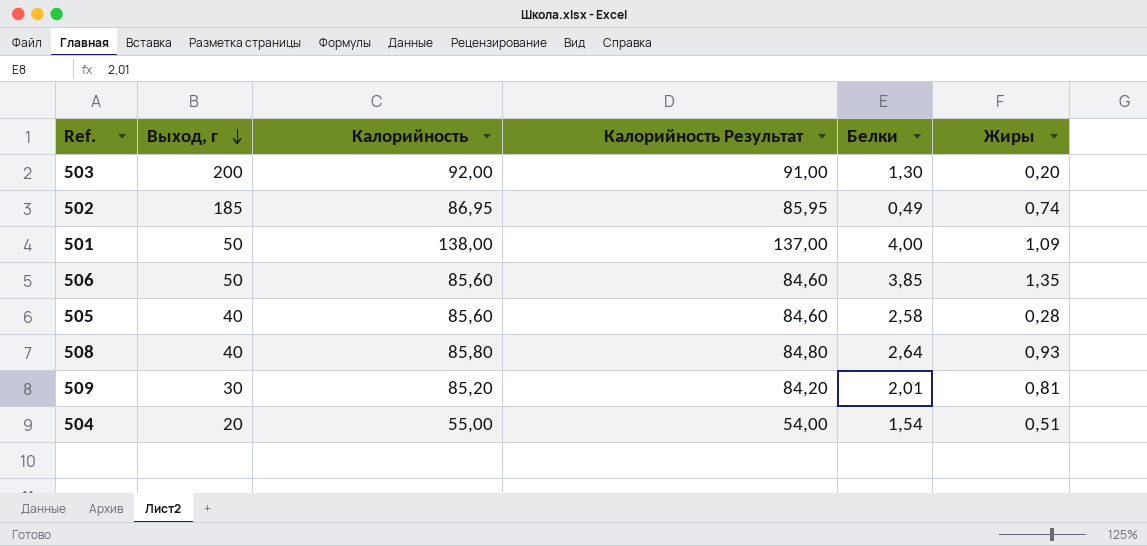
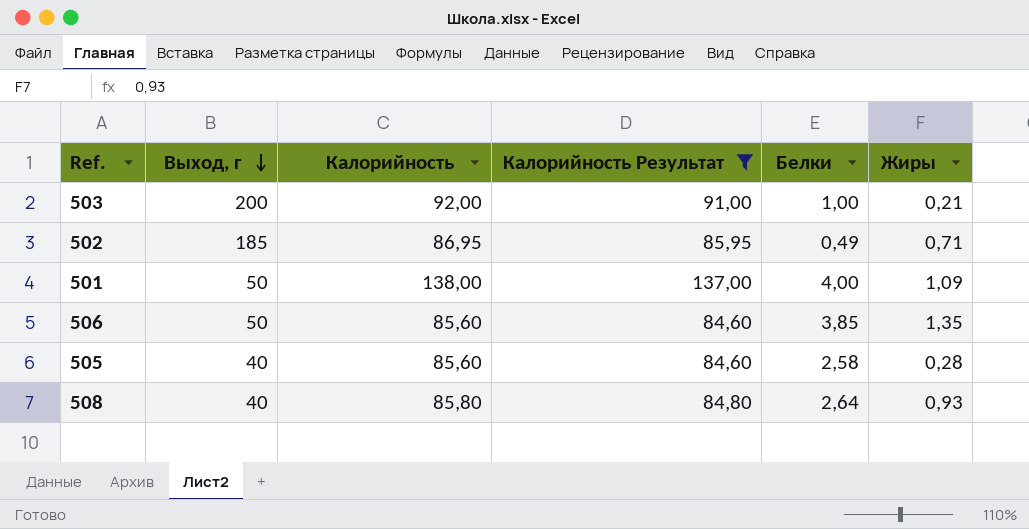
filter: none -> Калорийность Результат >= 84,60
503 | Белки: 1,30 -> 1,00
503 | Жиры: 0,20 -> 0,21
502 | Жиры: 0,74 -> 0,71

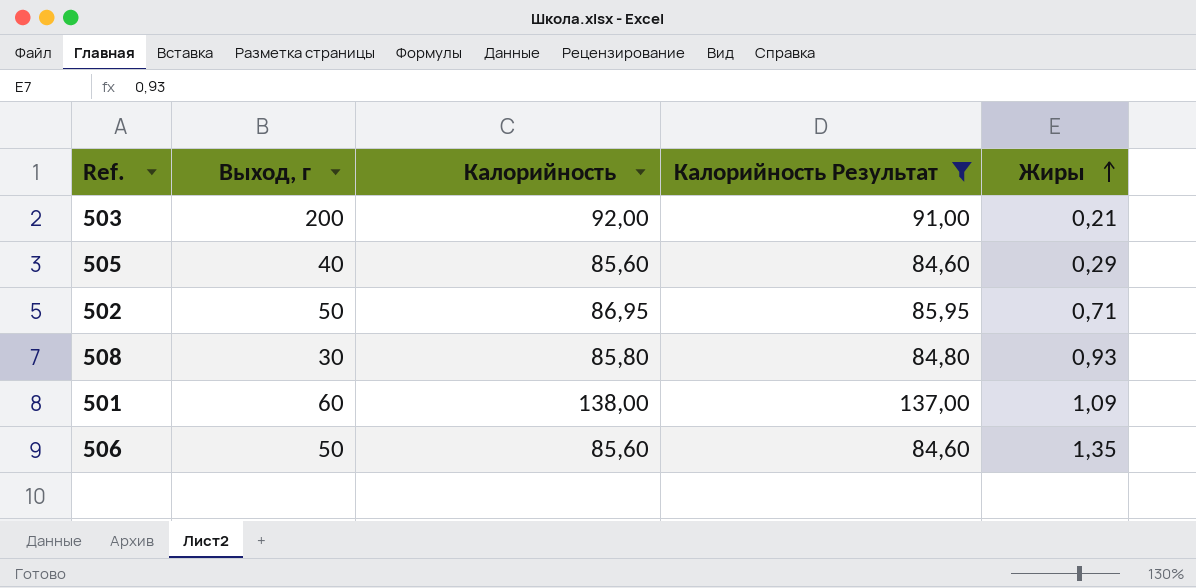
row order: Выход, г descending -> Жиры ascending
column Белки | position: 5 -> none
505 | Жиры: 0,28 -> 0,29
502 | Выход, г: 185 -> 50
508 | Выход, г: 40 -> 30
501 | Выход, г: 50 -> 60

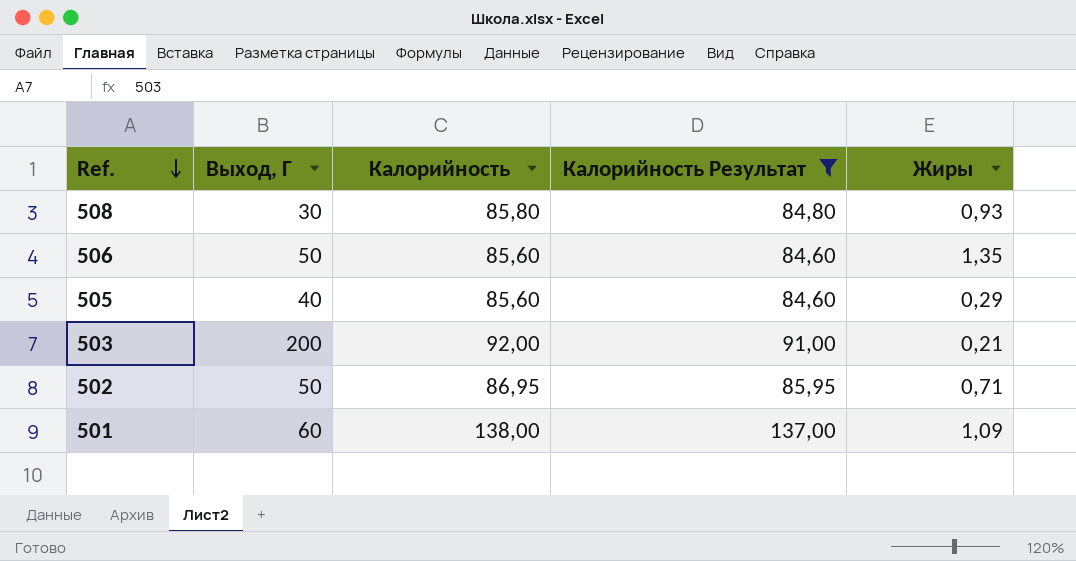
row order: Жиры ascending -> Ref. descending
column name: Выход, г -> Выход, Г

